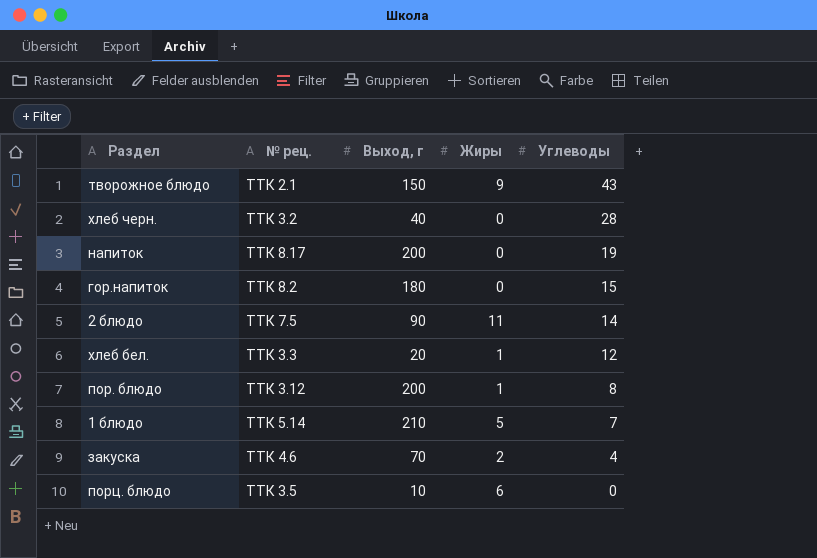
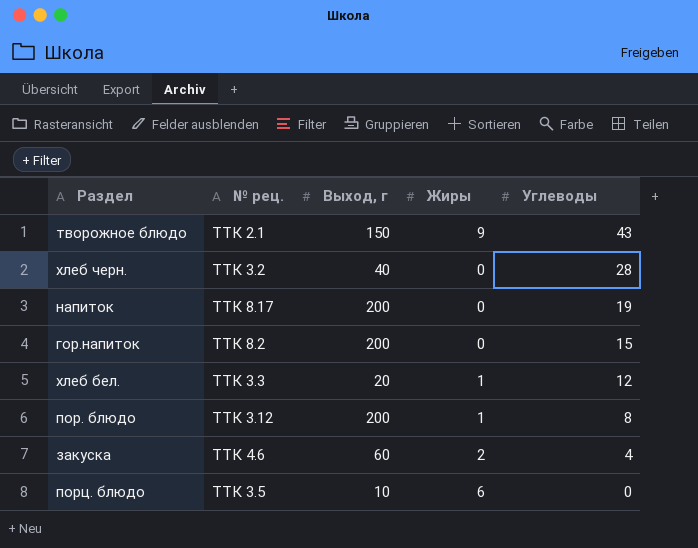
row 2 блюдо: ТТК 7.5 | 90 | 11 | 14 -> none
row 1 блюдо: ТТК 5.14 | 210 | 5 | 7 -> none
гор.напиток | Выход, г: 180 -> 200
закуска | Выход, г: 70 -> 60

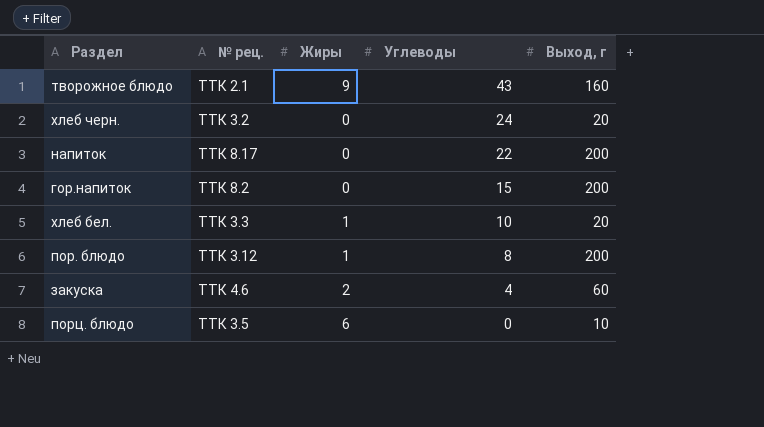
column Выход, г | position: 3 -> 5
творожное блюдо | Выход, г: 150 -> 160
хлеб черн. | Углеводы: 28 -> 24
хлеб черн. | Выход, г: 40 -> 20
напиток | Углеводы: 19 -> 22
хлеб бел. | Углеводы: 12 -> 10

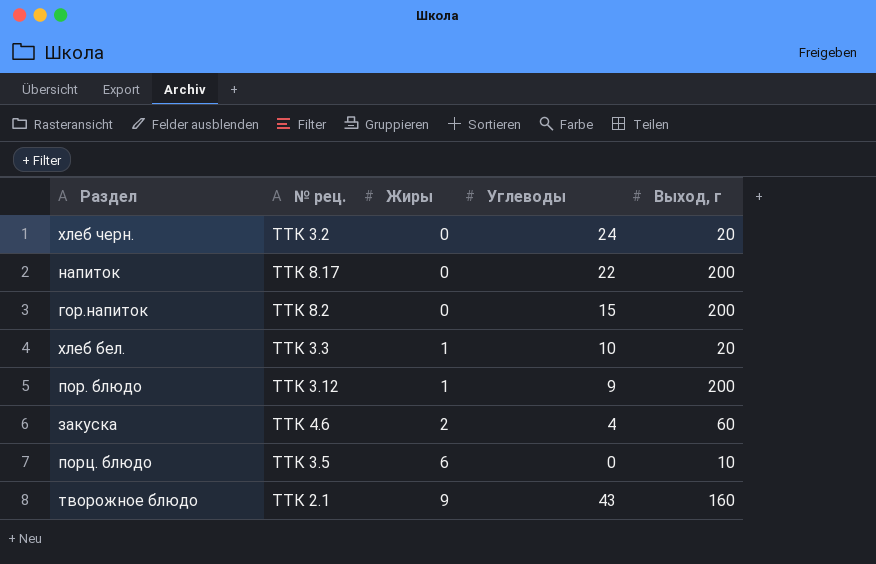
row order: Углеводы descending -> Жиры ascending
пор. блюдо | Углеводы: 8 -> 9

